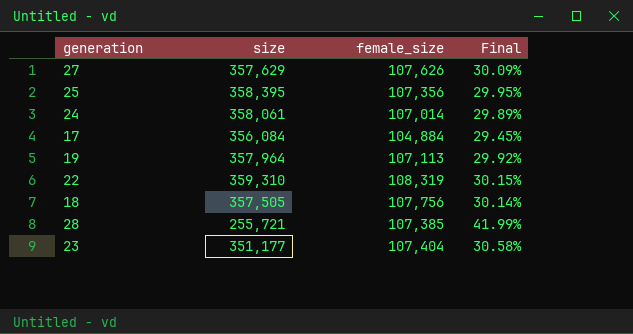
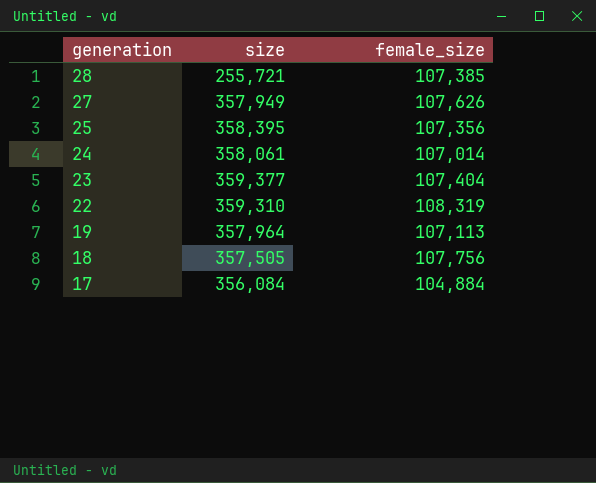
row order: none -> generation descending
column Final | formula: [female_size] / [size] -> none
27 | size: 357,629 -> 357,949
23 | size: 351,177 -> 359,377

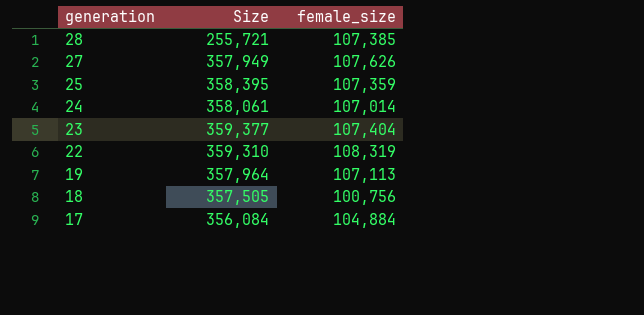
column name: size -> Size
25 | female_size: 107,356 -> 107,359
18 | female_size: 107,756 -> 100,756

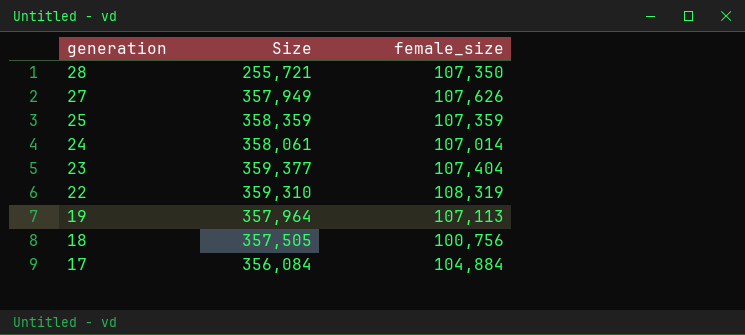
28 | female_size: 107,385 -> 107,350
25 | Size: 358,395 -> 358,359

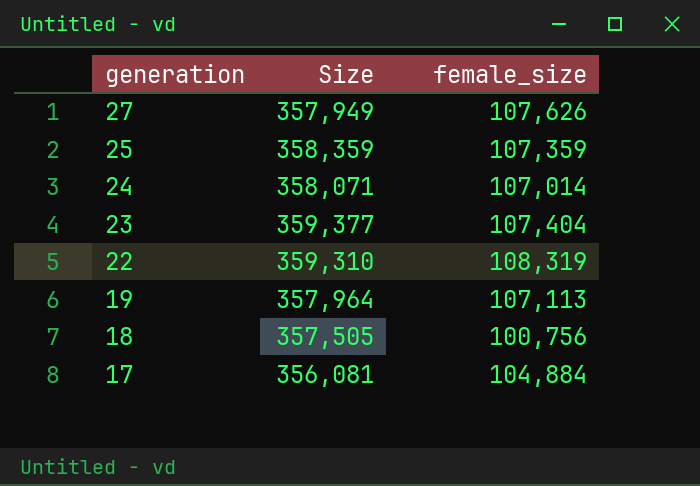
row 28: 255,721 | 107,350 -> none
24 | Size: 358,061 -> 358,071
17 | Size: 356,084 -> 356,081

